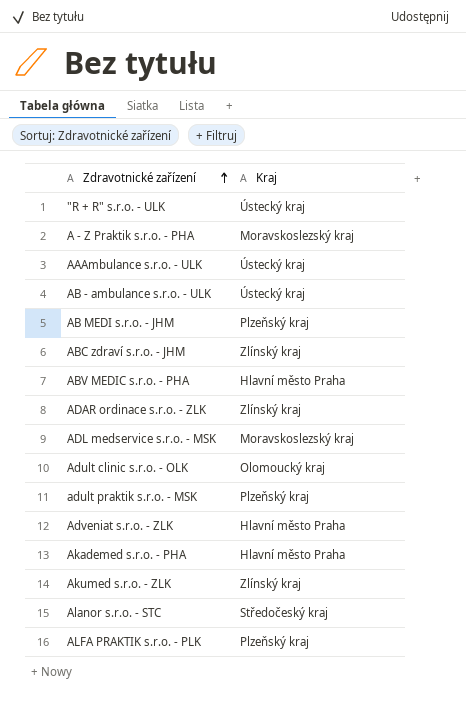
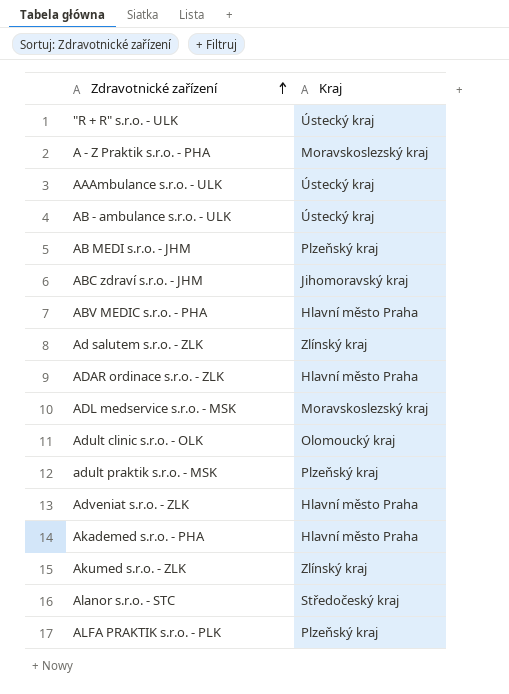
ABC zdraví s.r.o. - JHM | Kraj: Zlínský kraj -> Jihomoravský kraj
row Ad salutem s.r.o. - ZLK: none -> Zlínský kraj
ADAR ordinace s.r.o. - ZLK | Kraj: Zlínský kraj -> Hlavní město Praha

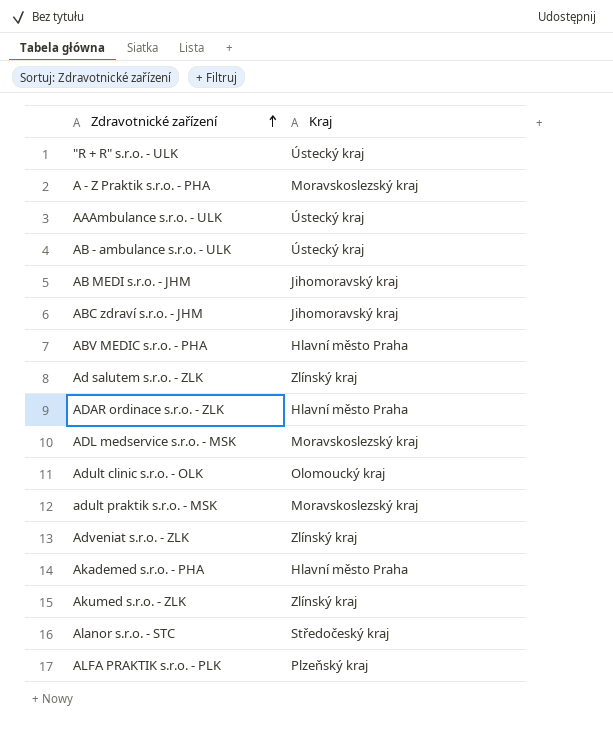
AB MEDI s.r.o. - JHM | Kraj: Plzeňský kraj -> Jihomoravský kraj
adult praktik s.r.o. - MSK | Kraj: Plzeňský kraj -> Moravskoslezský kraj
Adveniat s.r.o. - ZLK | Kraj: Hlavní město Praha -> Zlínský kraj

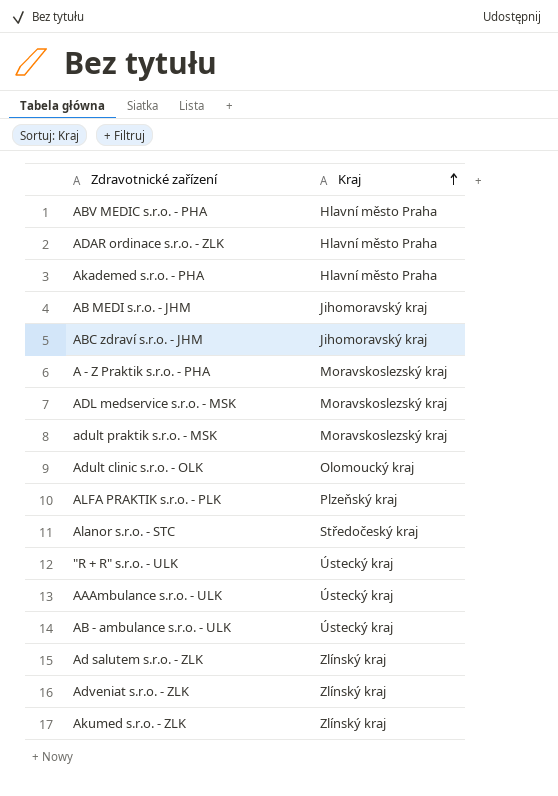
row order: Zdravotnické zařízení ascending -> Kraj ascending

